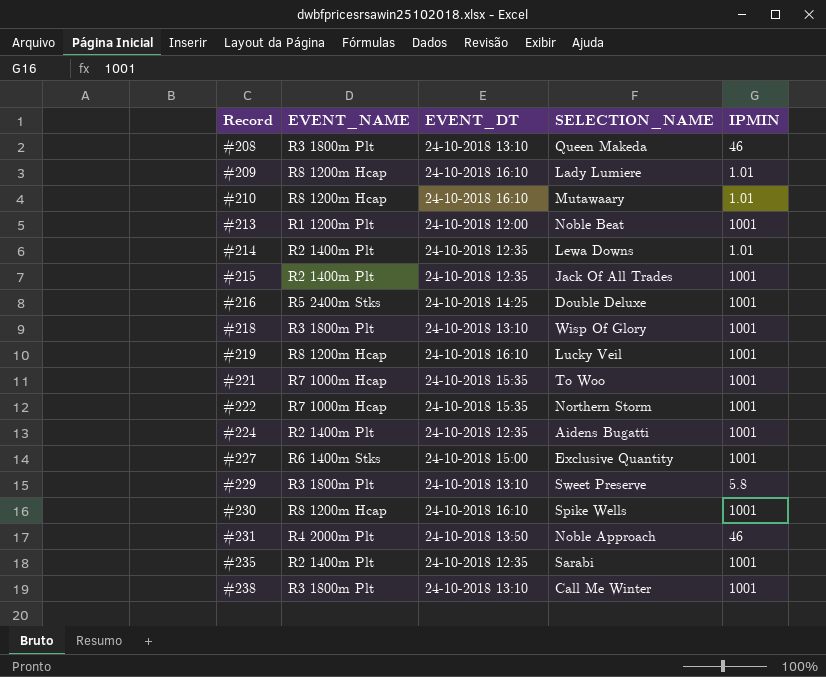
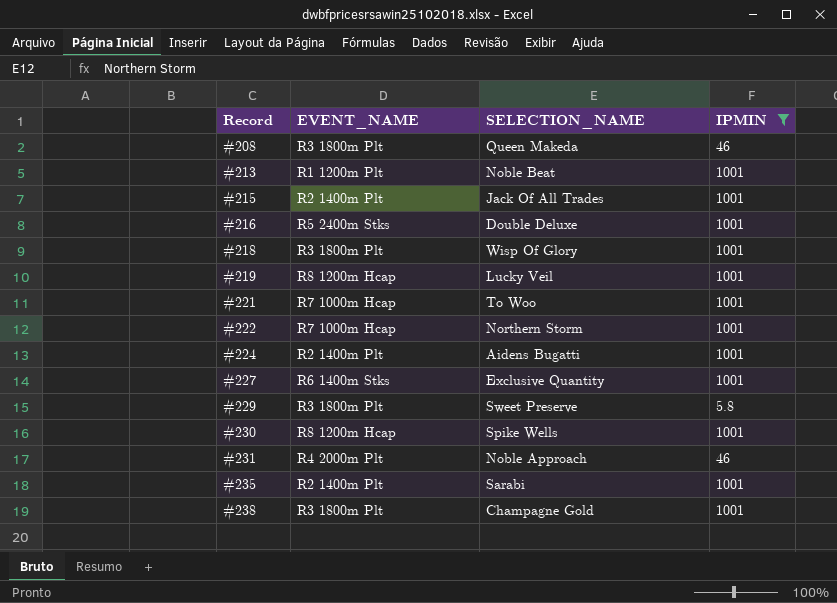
filter: none -> IPMIN != 1.01
column EVENT_DT | position: 3 -> none
#238 | SELECTION_NAME: Call Me Winter -> Champagne Gold

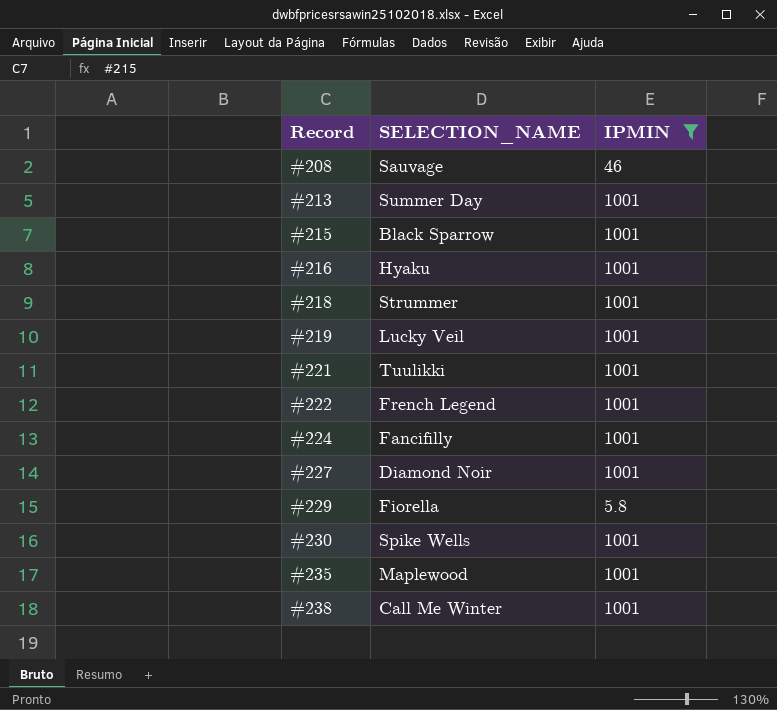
column EVENT_NAME | position: 2 -> none
row #231: R4 2000m Plt | Noble Approach | 46 -> none
#208 | SELECTION_NAME: Queen Makeda -> Sauvage
#213 | SELECTION_NAME: Noble Beat -> Summer Day
#215 | SELECTION_NAME: Jack Of All Trades -> Black Sparrow
#216 | SELECTION_NAME: Double Deluxe -> Hyaku
#218 | SELECTION_NAME: Wisp Of Glory -> Strummer
#221 | SELECTION_NAME: To Woo -> Tuulikki
#222 | SELECTION_NAME: Northern Storm -> French Legend
#224 | SELECTION_NAME: Aidens Bugatti -> Fancifilly
#227 | SELECTION_NAME: Exclusive Quantity -> Diamond Noir
#229 | SELECTION_NAME: Sweet Preserve -> Fiorella
#235 | SELECTION_NAME: Sarabi -> Maplewood
#238 | SELECTION_NAME: Champagne Gold -> Call Me Winter

